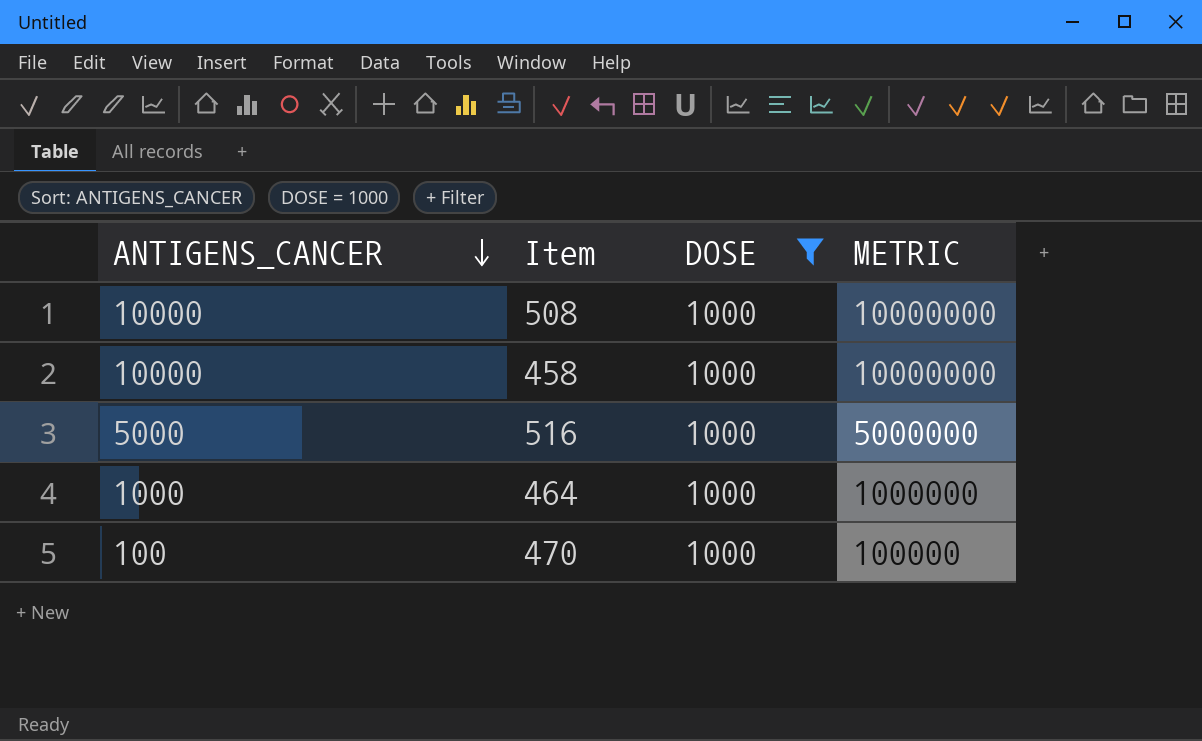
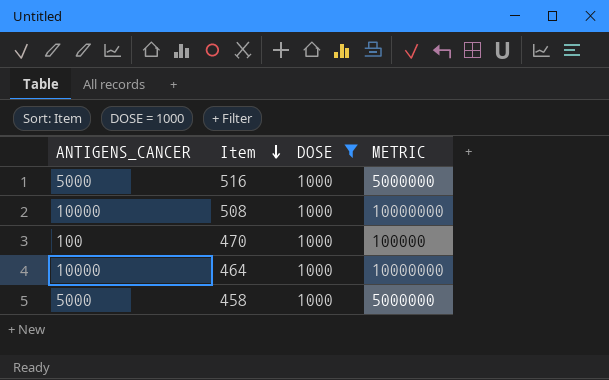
row order: ANTIGENS_CANCER descending -> Item descending
464 | ANTIGENS_CANCER: 1000 -> 10000
464 | METRIC: 1000000 -> 10000000
458 | ANTIGENS_CANCER: 10000 -> 5000
458 | METRIC: 10000000 -> 5000000

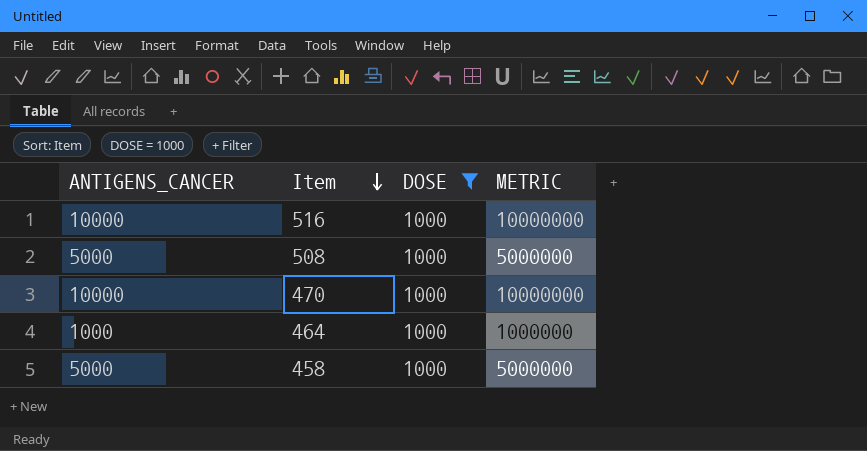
516 | ANTIGENS_CANCER: 5000 -> 10000
516 | METRIC: 5000000 -> 10000000
508 | ANTIGENS_CANCER: 10000 -> 5000
508 | METRIC: 10000000 -> 5000000
470 | ANTIGENS_CANCER: 100 -> 10000
470 | METRIC: 100000 -> 10000000
464 | ANTIGENS_CANCER: 10000 -> 1000
464 | METRIC: 10000000 -> 1000000

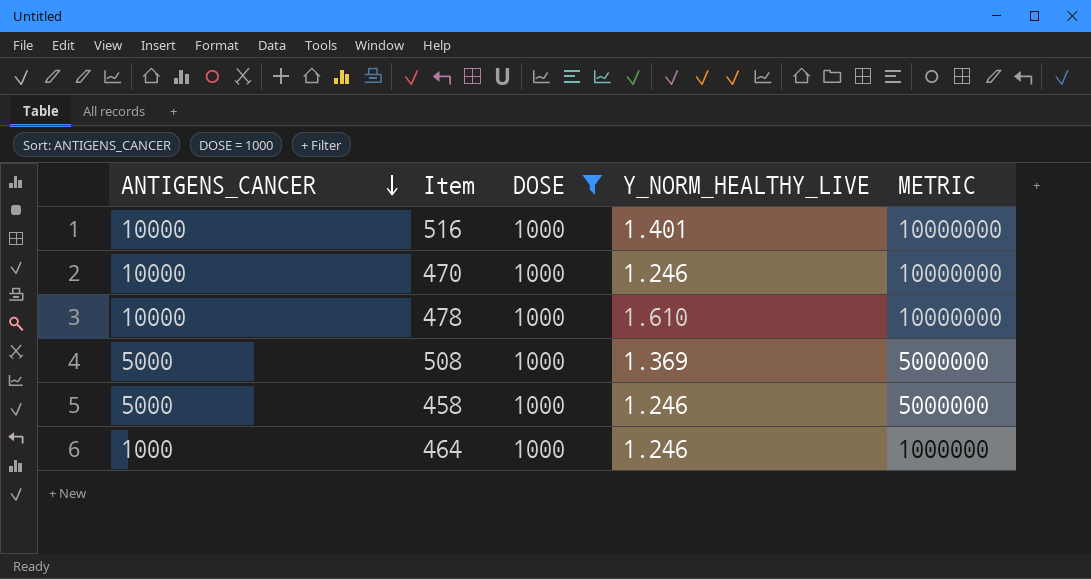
row order: Item descending -> ANTIGENS_CANCER descending
column Y_NORM_HEALTHY_LIVE | position: none -> 4
row 478: none -> 10000 | 1000 | 1.610 | 10000000

